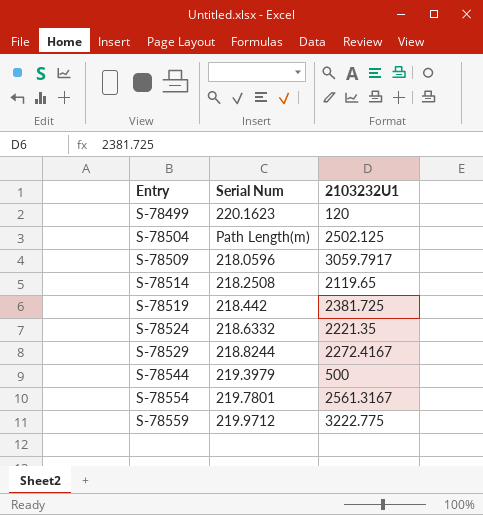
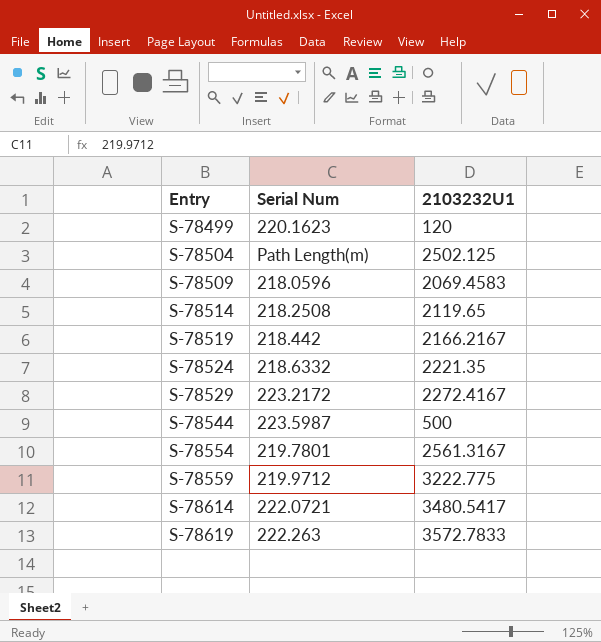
S-78509 | 2103232U1: 3059.7917 -> 2069.4583
S-78519 | 2103232U1: 2381.725 -> 2166.2167
S-78529 | Serial Num: 218.8244 -> 223.2172
S-78544 | Serial Num: 219.3979 -> 223.5987
row S-78614: none -> 222.0721 | 3480.5417
row S-78619: none -> 222.263 | 3572.7833

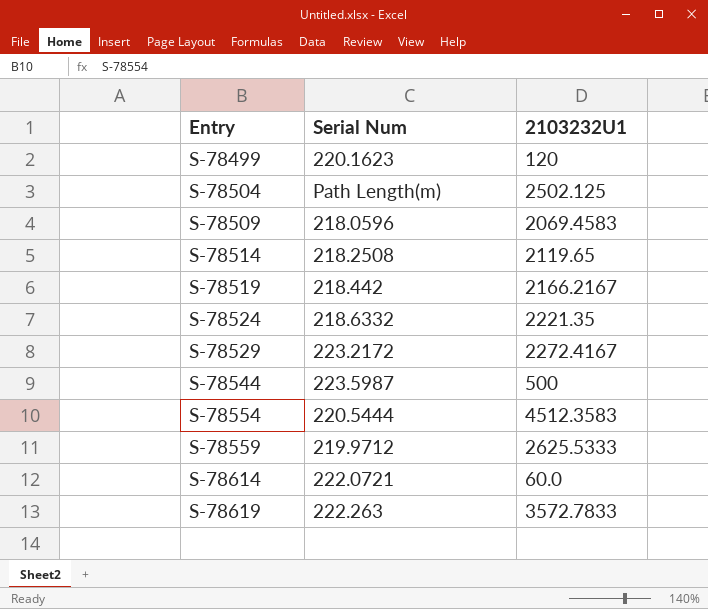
S-78554 | Serial Num: 219.7801 -> 220.5444
S-78554 | 2103232U1: 2561.3167 -> 4512.3583
S-78559 | 2103232U1: 3222.775 -> 2625.5333
S-78614 | 2103232U1: 3480.5417 -> 60.0

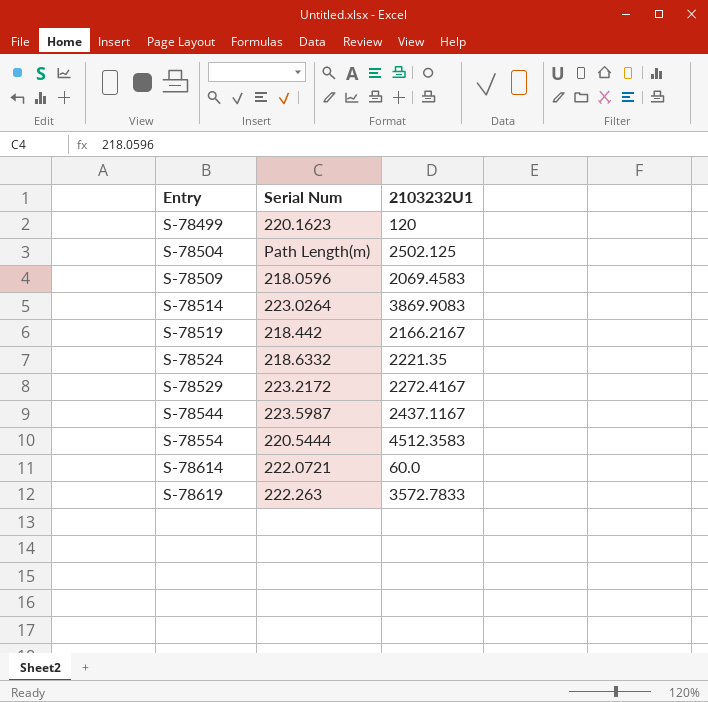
row S-78559: 219.9712 | 2625.5333 -> none
S-78514 | Serial Num: 218.2508 -> 223.0264
S-78514 | 2103232U1: 2119.65 -> 3869.9083
S-78544 | 2103232U1: 500 -> 2437.1167

